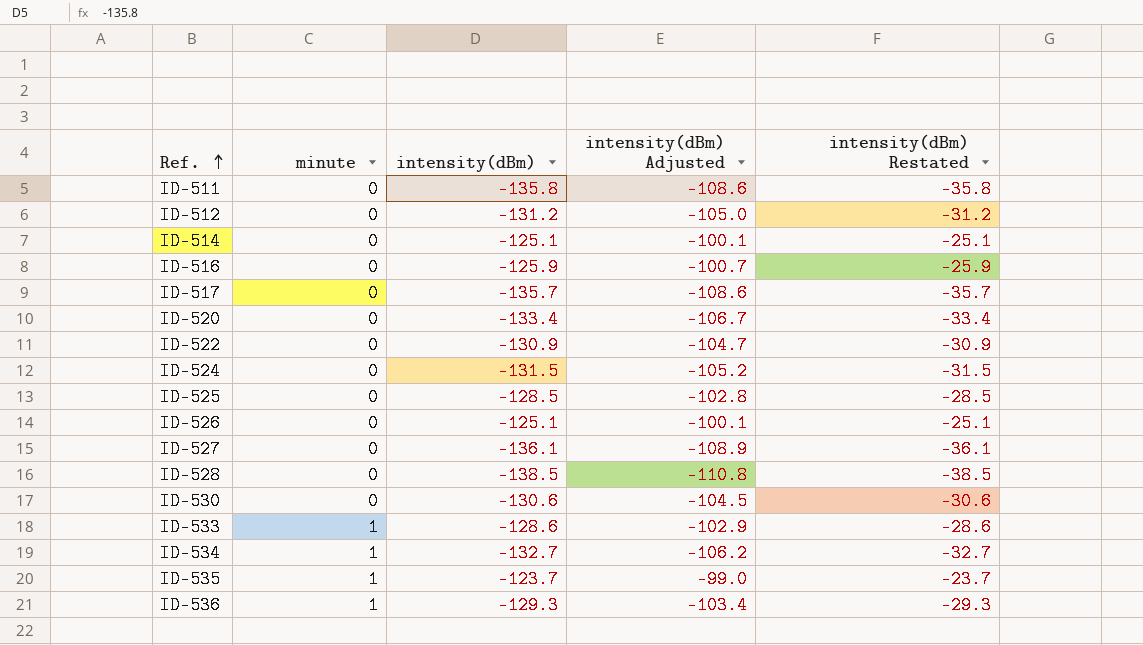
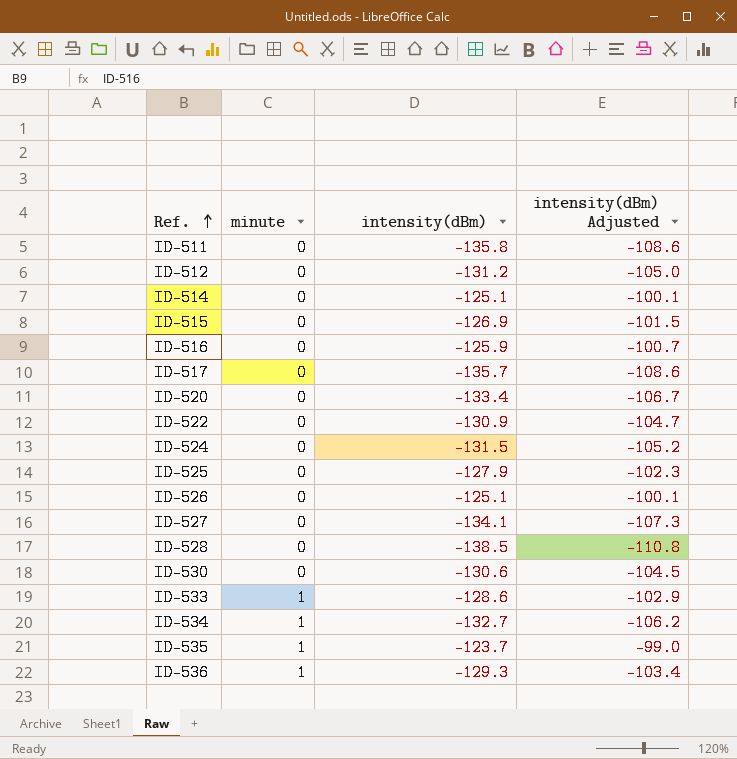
column intensity(dBm) Restated | formula: [intensity(dBm)] + 100 -> none
row ID-515: none -> 0 | -126.9 | -101.5
ID-525 | intensity(dBm): -128.5 -> -127.9
ID-525 | intensity(dBm) Adjusted: -102.8 -> -102.3
ID-527 | intensity(dBm): -136.1 -> -134.1
ID-527 | intensity(dBm) Adjusted: -108.9 -> -107.3

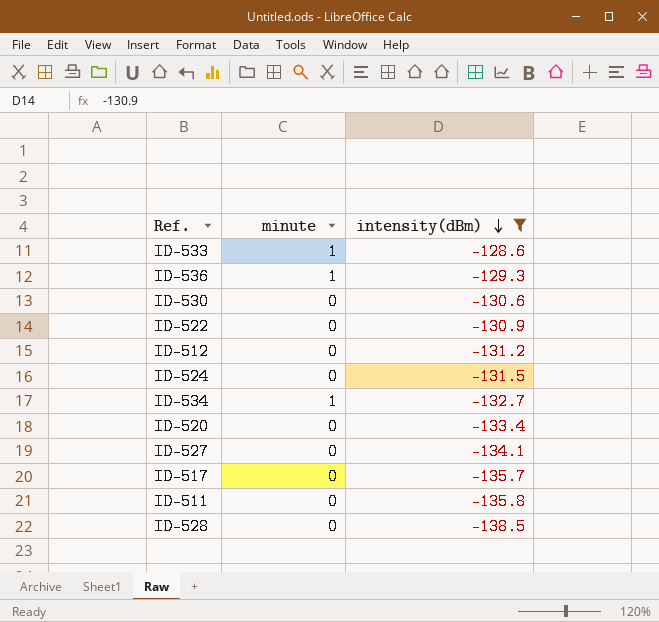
filter: none -> intensity(dBm) <= -128.6
row order: Ref. ascending -> intensity(dBm) descending
column intensity(dBm) Adjusted | formula: [intensity(dBm)] * 0.8 -> none

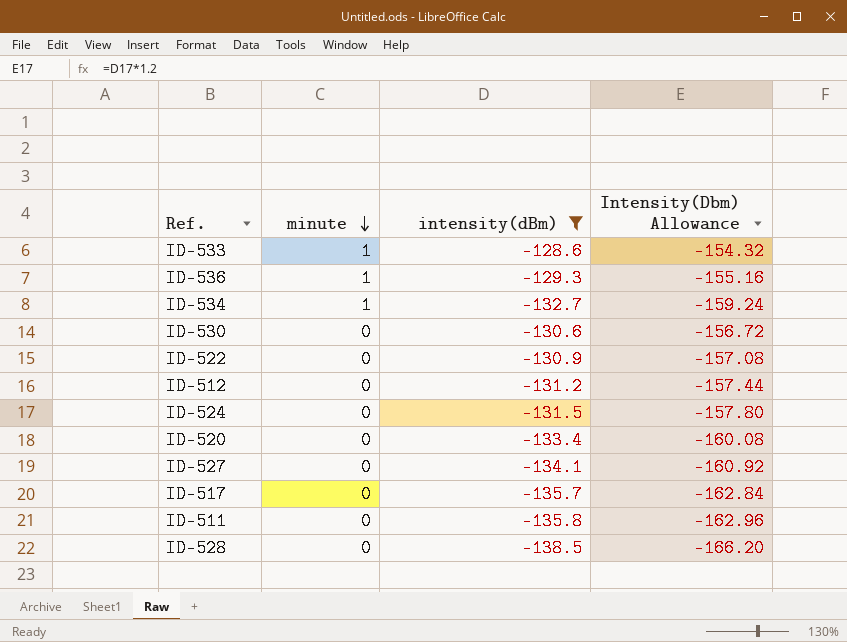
row order: intensity(dBm) descending -> minute descending
column Intensity(Dbm) Allowance | formula: none -> [intensity(dBm)] * 1.2

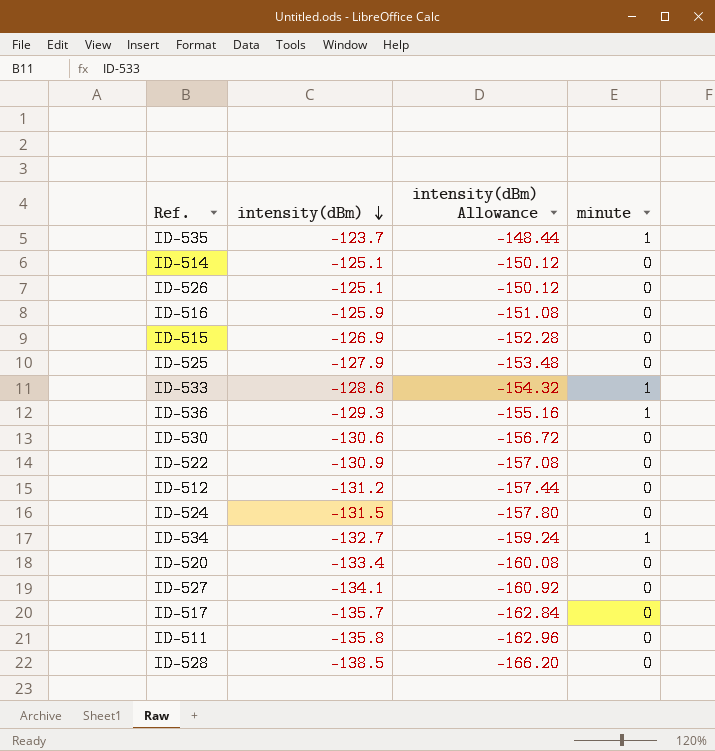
filter: intensity(dBm) <= -128.6 -> none
row order: minute descending -> intensity(dBm) descending
column name: Intensity(Dbm) Allowance -> intensity(dBm) Allowance
column minute | position: 2 -> 4

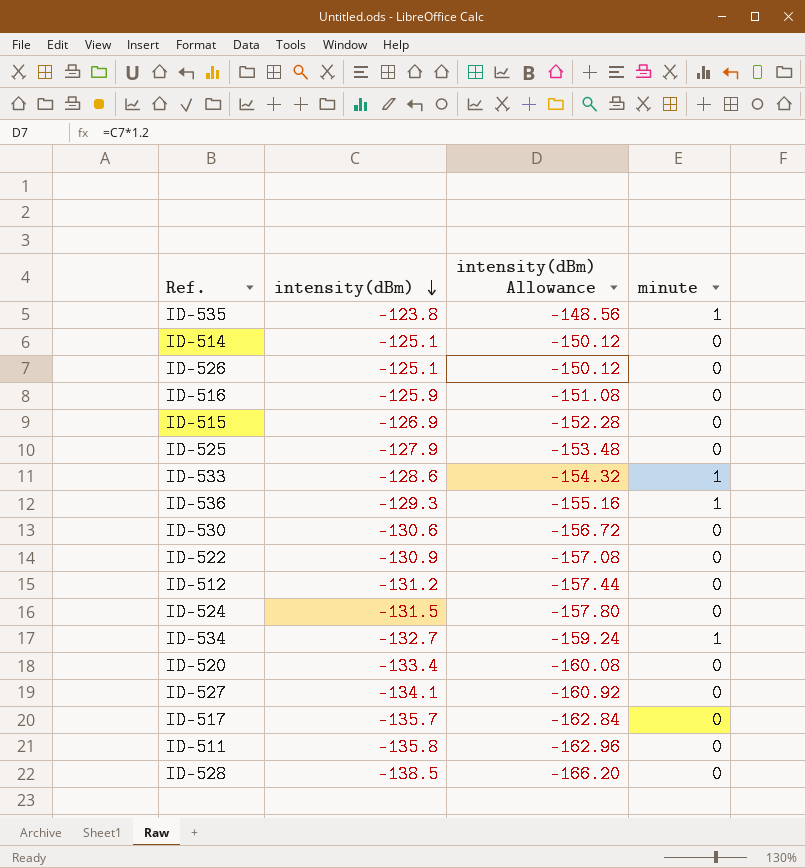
ID-535 | intensity(dBm): -123.7 -> -123.8
ID-535 | intensity(dBm) Allowance: -148.44 -> -148.56

